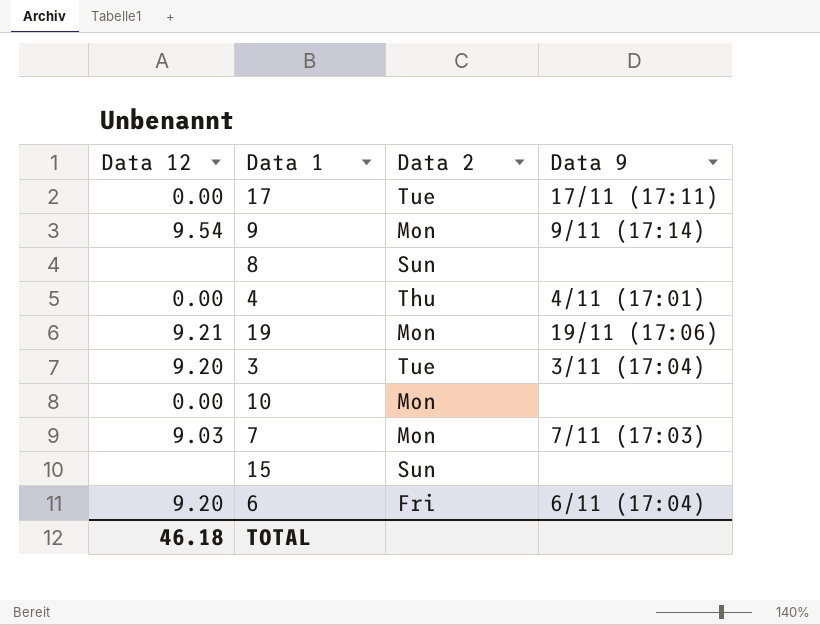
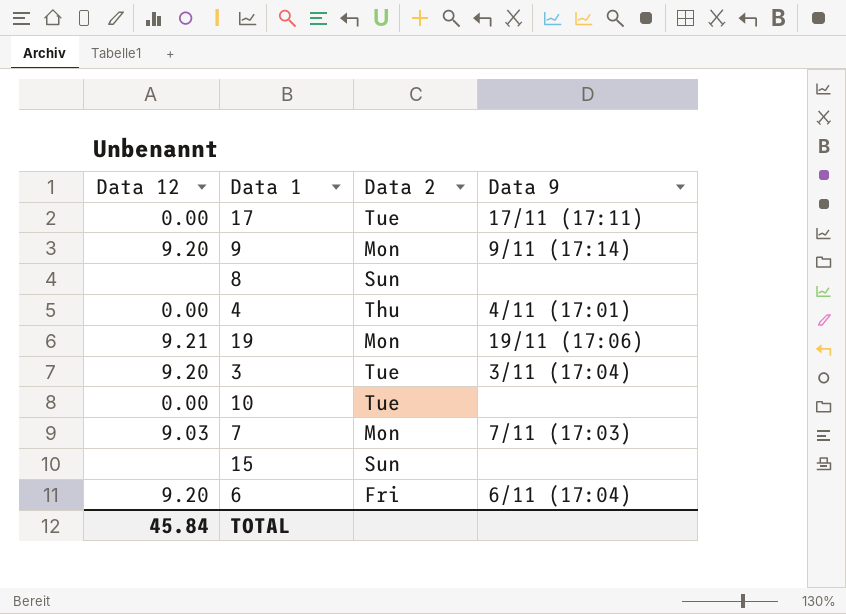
9 | Data 12: 9.54 -> 9.20
10 | Data 2: Mon -> Tue
TOTAL | Data 12: 46.18 -> 45.84

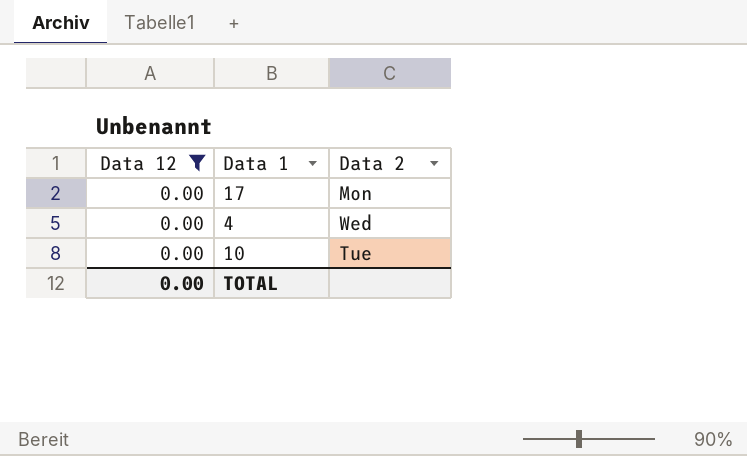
filter: none -> Data 12 = 0.00
column Data 9 | position: 4 -> none
17 | Data 2: Tue -> Mon
4 | Data 2: Thu -> Wed
TOTAL | Data 12: 45.84 -> 0.00

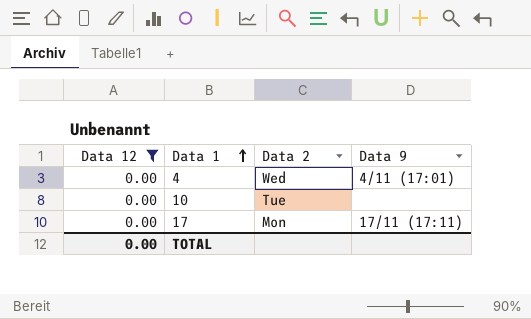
row order: none -> Data 1 ascending
column Data 9 | position: none -> 4

